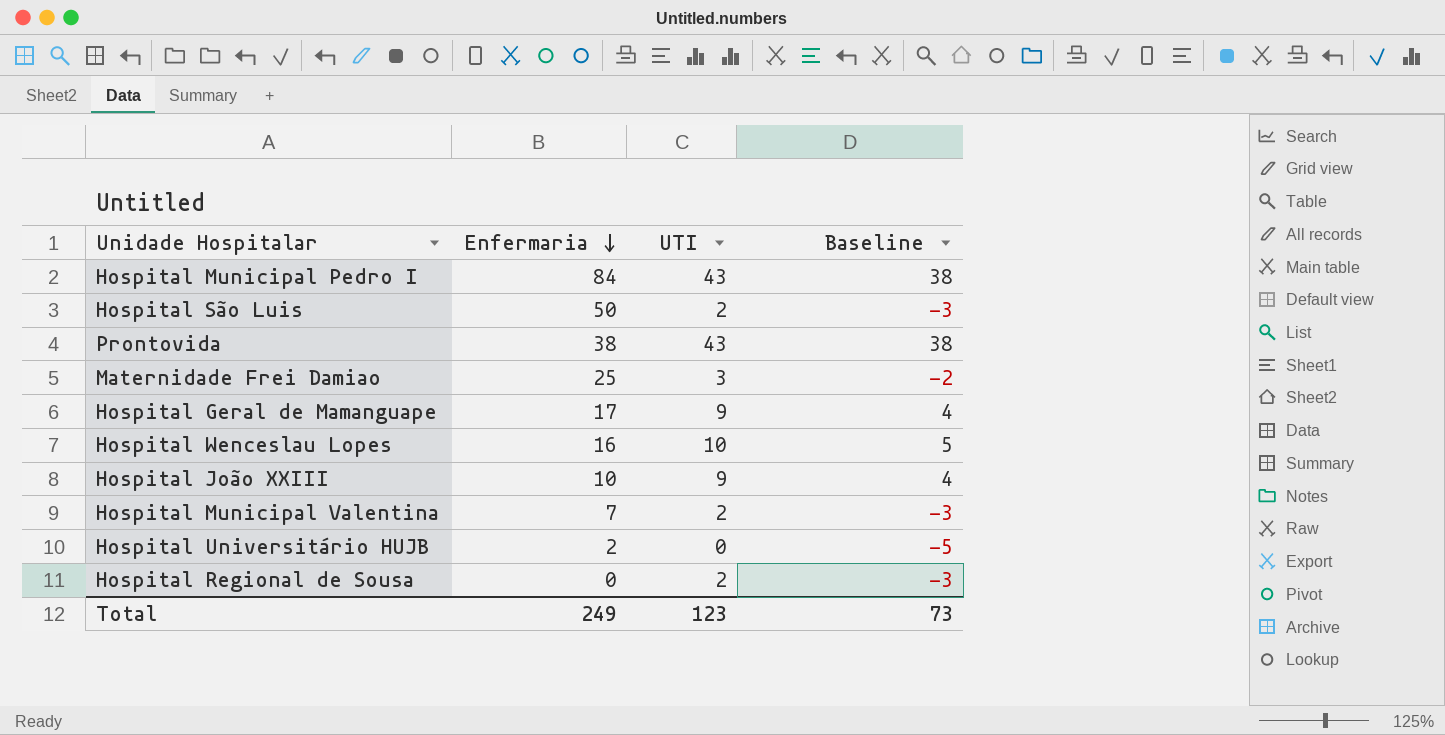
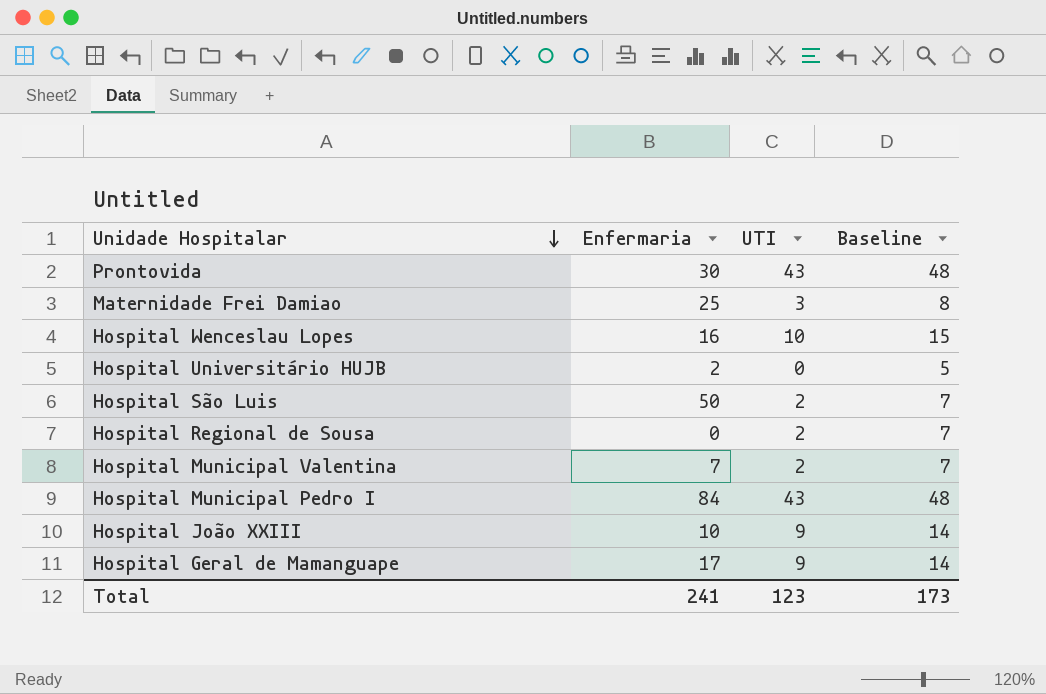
row order: Enfermaria descending -> Unidade Hospitalar descending
column Baseline | formula: [UTI] - 5 -> [UTI] + 5
Prontovida | Enfermaria: 38 -> 30
Total | Enfermaria: 249 -> 241
Total | Baseline: 73 -> 173

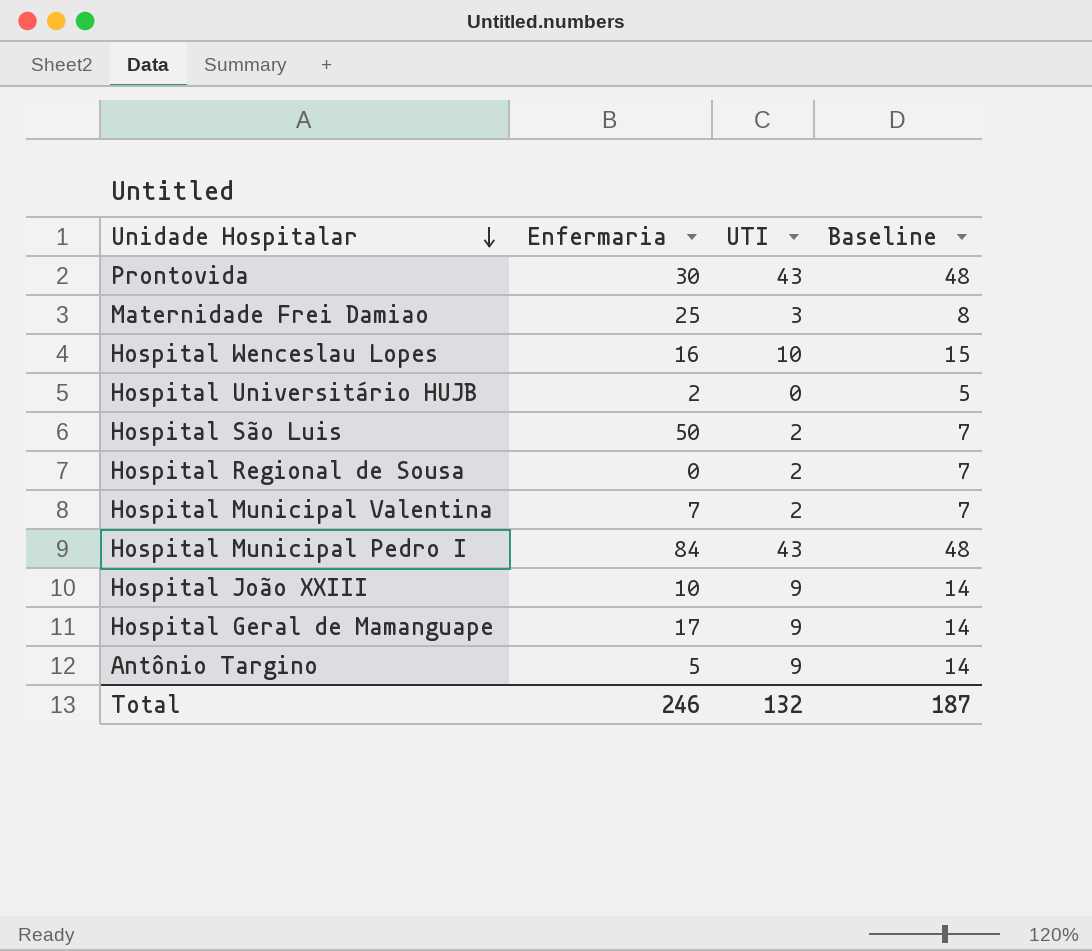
row Antônio Targino: none -> 5 | 9 | 14
Total | Enfermaria: 241 -> 246
Total | UTI: 123 -> 132
Total | Baseline: 173 -> 187

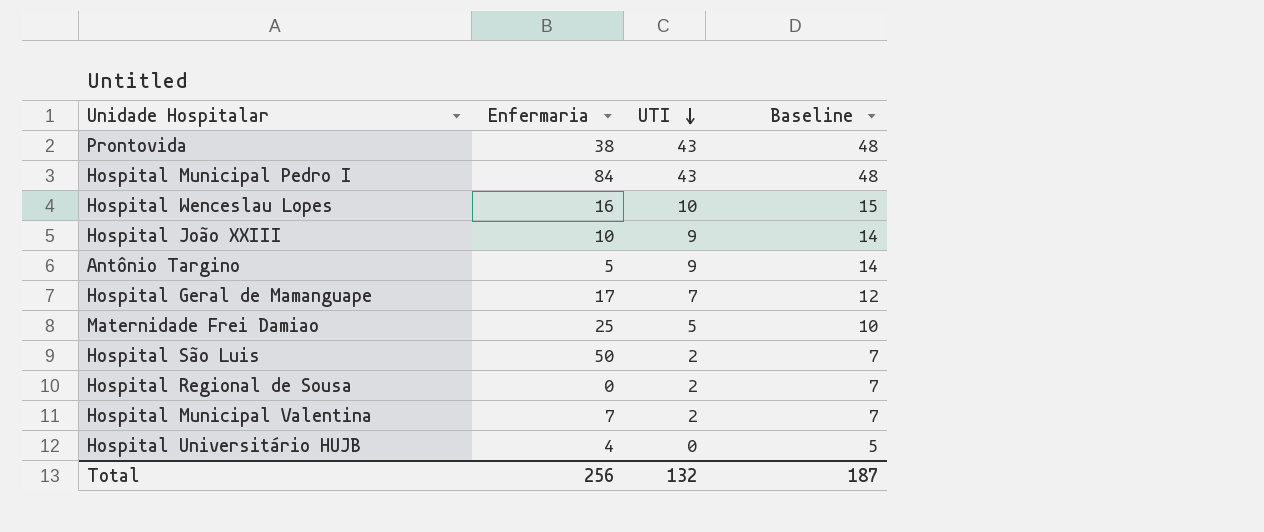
row order: Unidade Hospitalar descending -> UTI descending
Prontovida | Enfermaria: 30 -> 38
Hospital Geral de Mamanguape | UTI: 9 -> 7
Hospital Geral de Mamanguape | Baseline: 14 -> 12
Maternidade Frei Damiao | UTI: 3 -> 5
Maternidade Frei Damiao | Baseline: 8 -> 10
Hospital Universitário HUJB | Enfermaria: 2 -> 4
Total | Enfermaria: 246 -> 256

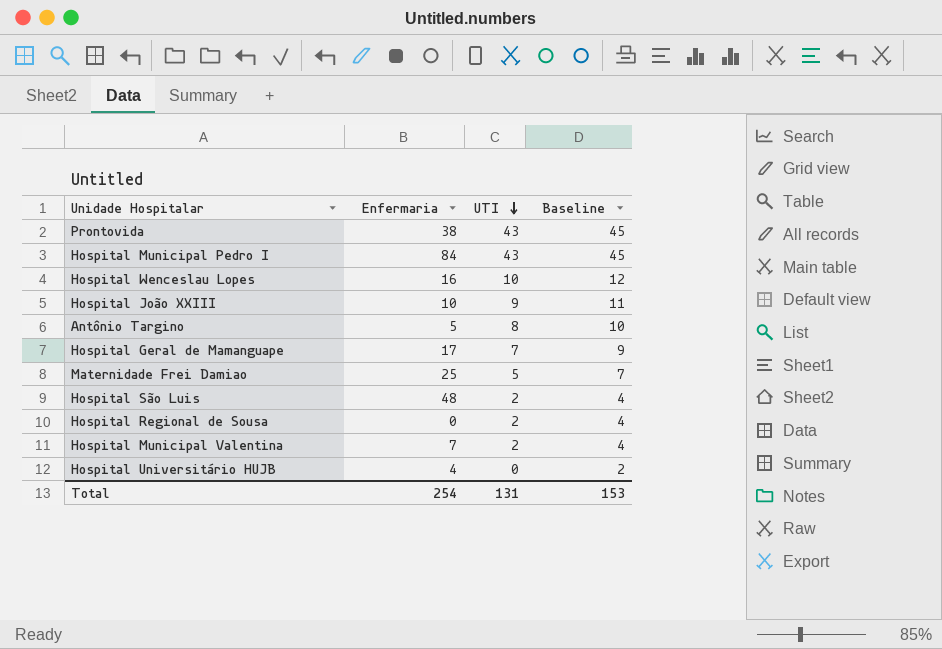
column Baseline | formula: [UTI] + 5 -> [UTI] + 2
Antônio Targino | UTI: 9 -> 8
Hospital São Luis | Enfermaria: 50 -> 48
Total | Enfermaria: 256 -> 254
Total | UTI: 132 -> 131
Total | Baseline: 187 -> 153

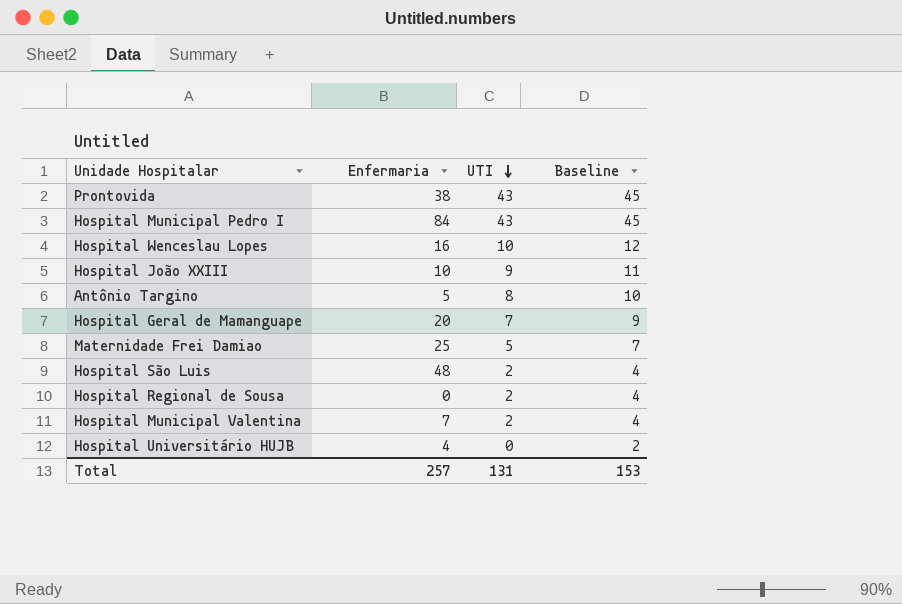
Hospital Geral de Mamanguape | Enfermaria: 17 -> 20
Total | Enfermaria: 254 -> 257

